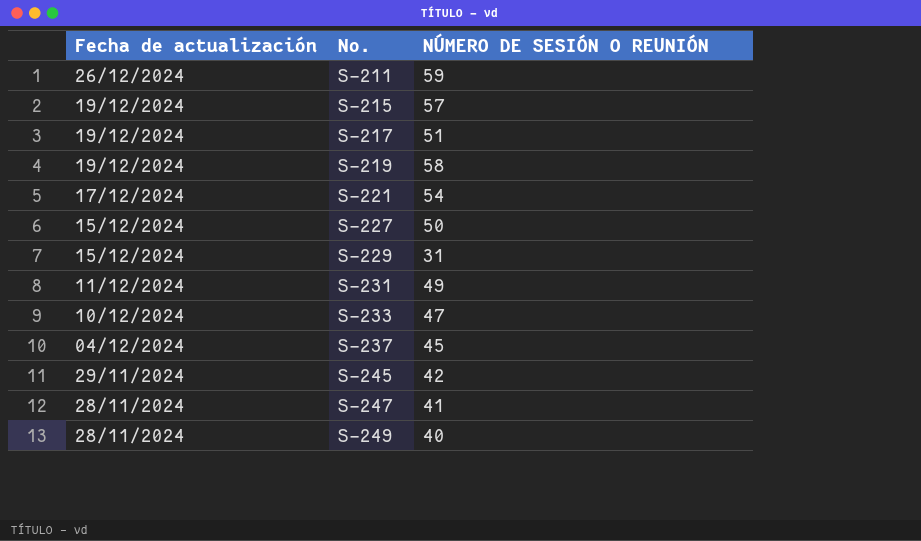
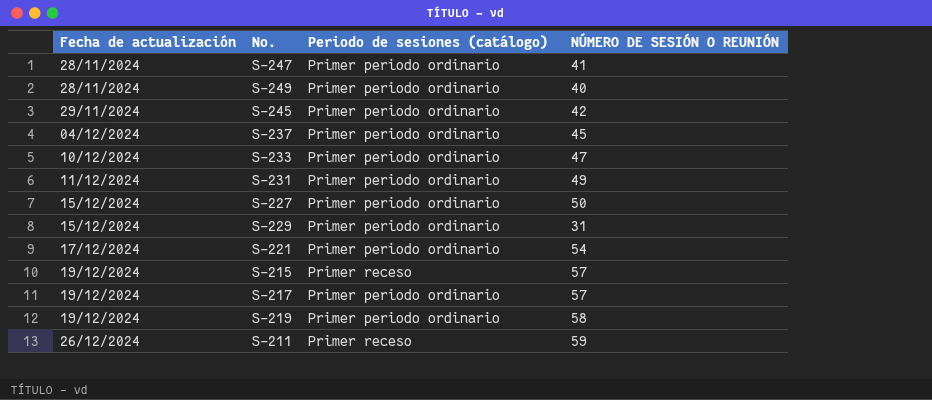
row order: Fecha de actualización descending -> Fecha de actualización ascending
column Periodo de sesiones (catálogo) | position: none -> 3
S-217 | NÚMERO DE SESIÓN O REUNIÓN: 51 -> 57

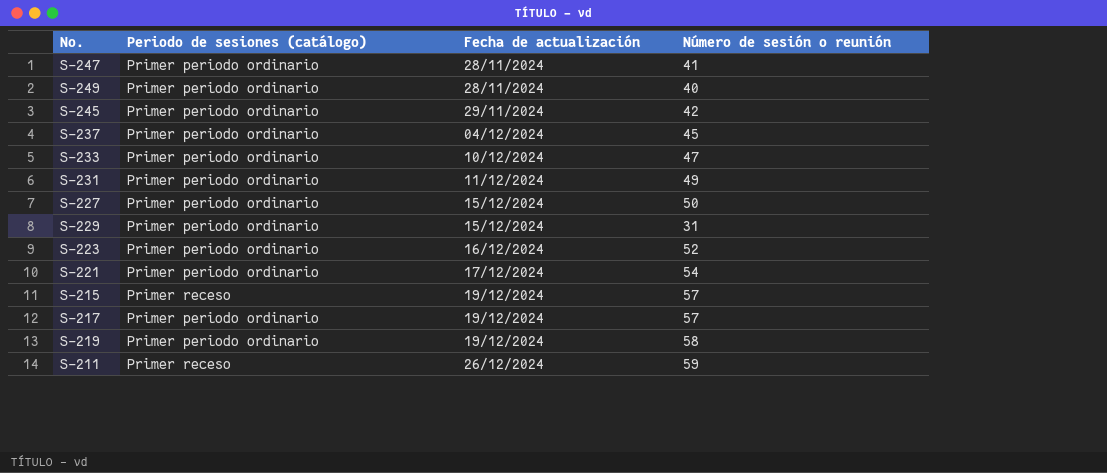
column Fecha de actualización | position: 1 -> 3
column name: NÚMERO DE SESIÓN O REUNIÓN -> Número de sesión o reunión
row S-223: none -> Primer periodo ordinario | 16/12/2024 | 52

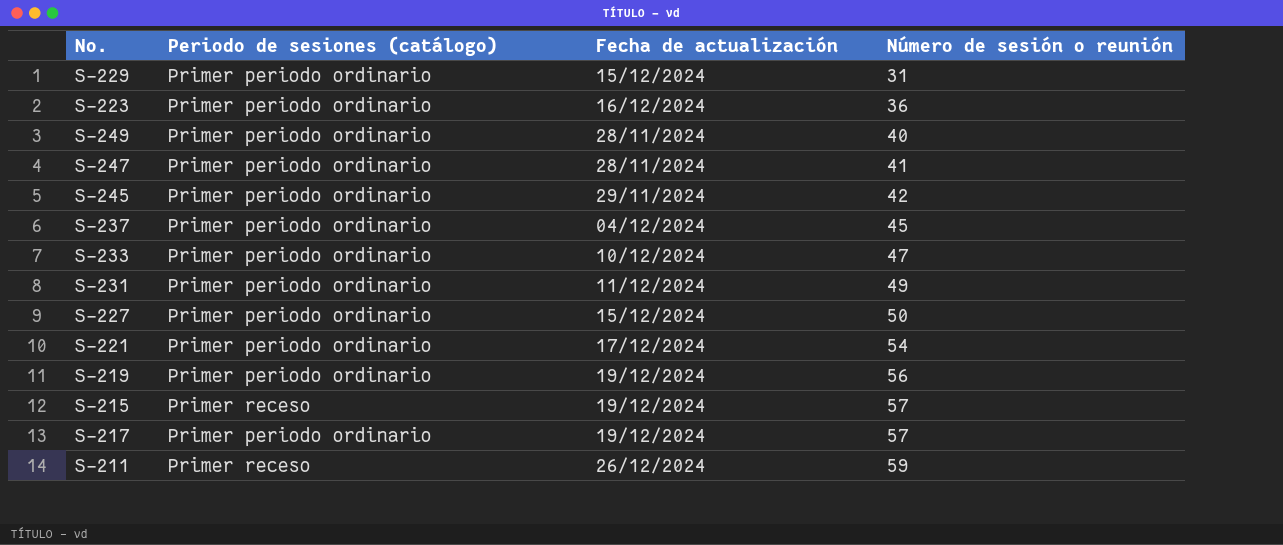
row order: Fecha de actualización ascending -> Número de sesión o reunión ascending
S-223 | Número de sesión o reunión: 52 -> 36
S-219 | Número de sesión o reunión: 58 -> 56

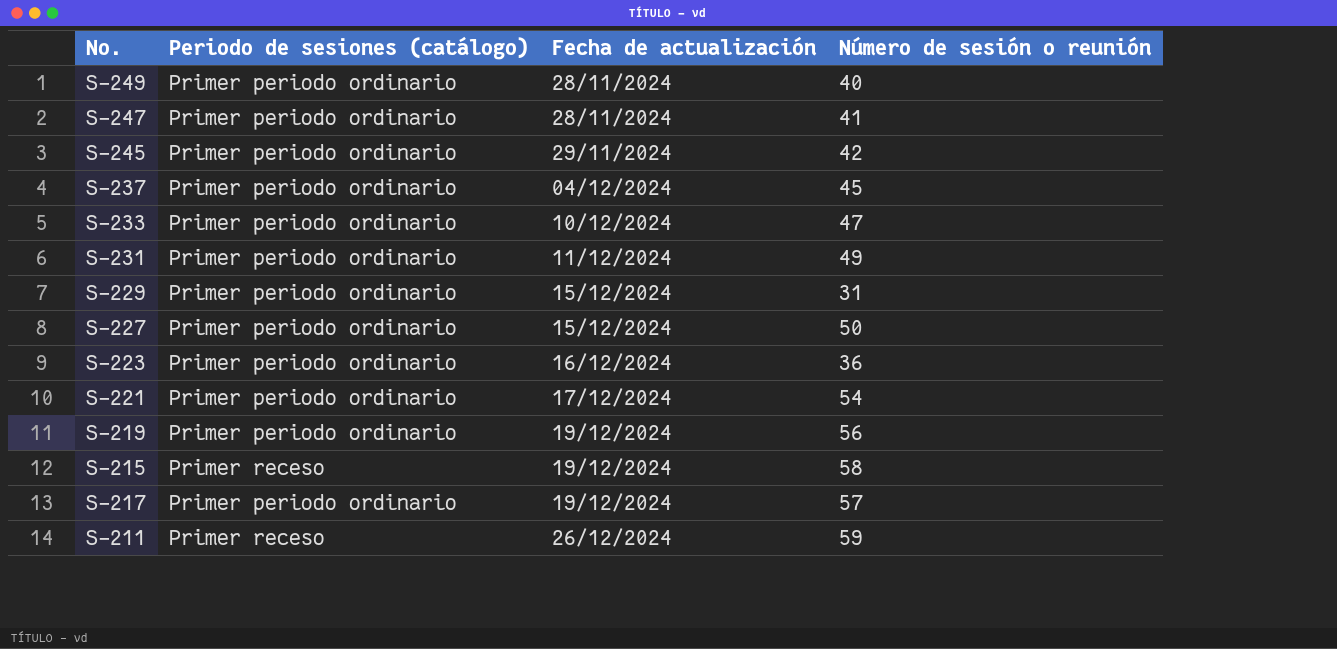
row order: Número de sesión o reunión ascending -> Fecha de actualización ascending
S-215 | Número de sesión o reunión: 57 -> 58

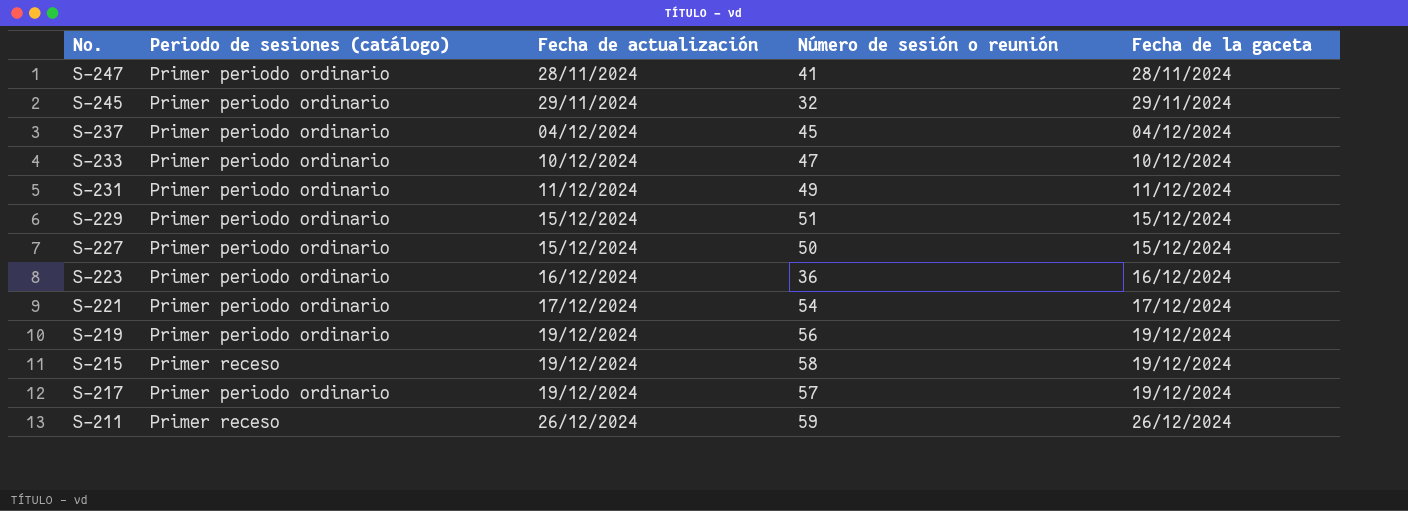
column Fecha de la gaceta | position: none -> 5
row S-249: Primer periodo ordinario | 28/11/2024 | 40 -> none
S-245 | Número de sesión o reunión: 42 -> 32
S-229 | Número de sesión o reunión: 31 -> 51

